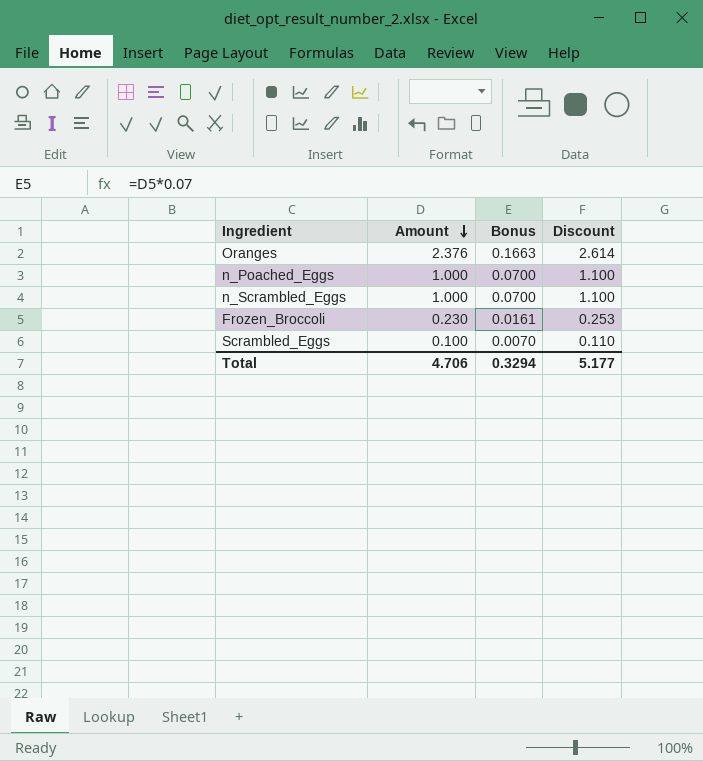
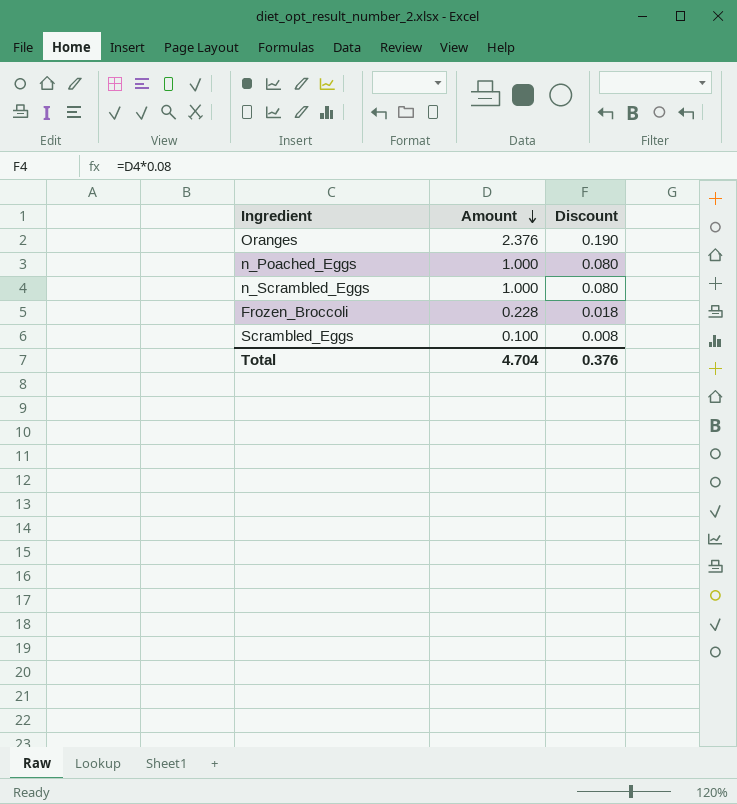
column Bonus | formula: [Amount] * 0.07 -> none
column Discount | formula: [Amount] * 1.1 -> [Amount] * 0.08
Frozen_Broccoli | Amount: 0.230 -> 0.228
Total | Amount: 4.706 -> 4.704
Total | Discount: 5.177 -> 0.376

